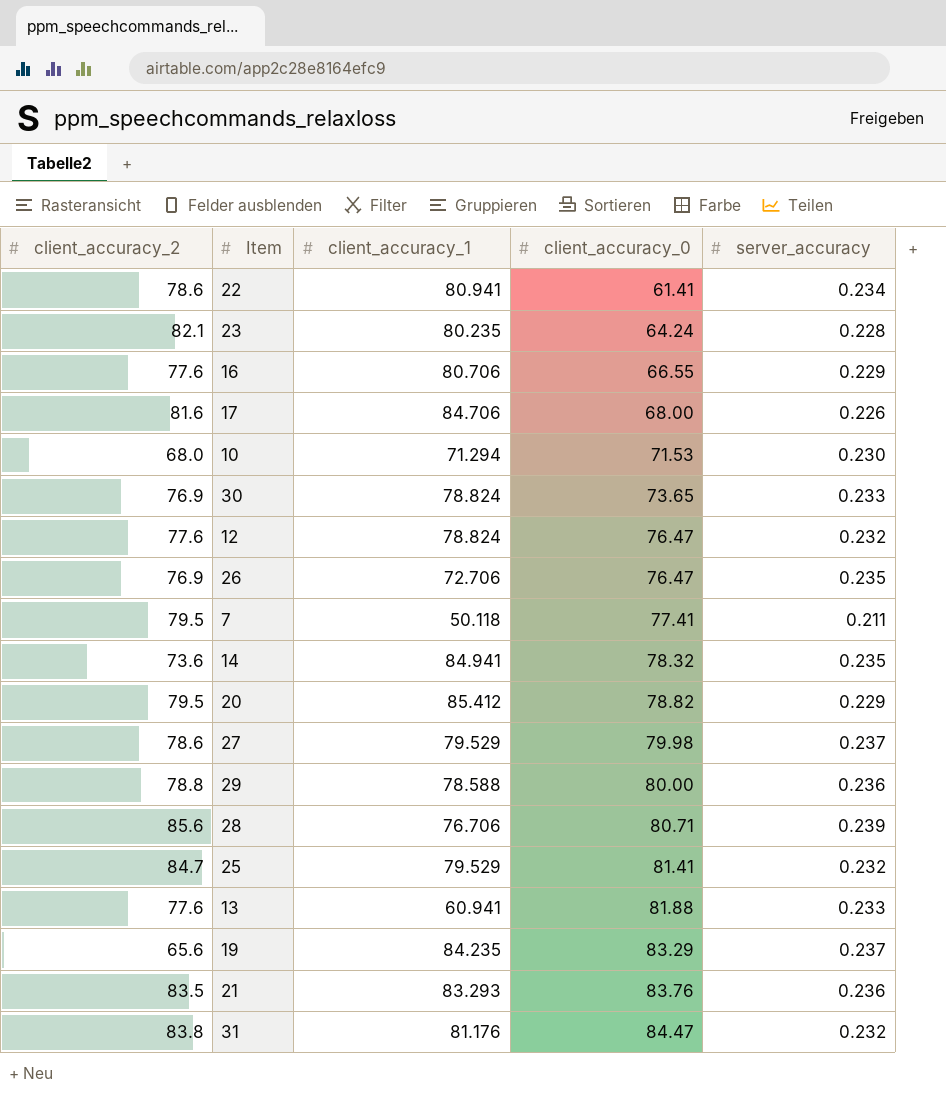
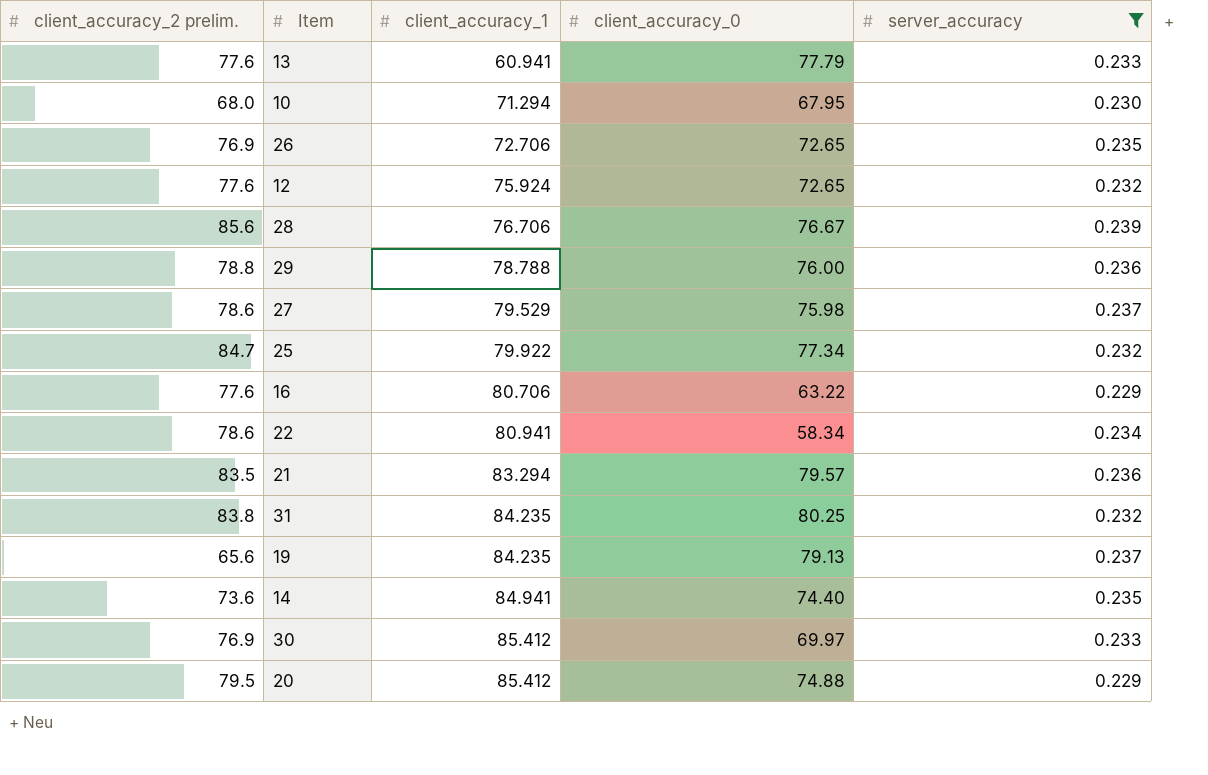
filter: none -> server_accuracy >= 0.229
row order: client_accuracy_0 ascending -> client_accuracy_1 ascending
column name: client_accuracy_2 -> client_accuracy_2 prelim.
13 | client_accuracy_0: 81.88 -> 77.79
10 | client_accuracy_0: 71.53 -> 67.95
26 | client_accuracy_0: 76.47 -> 72.65
12 | client_accuracy_1: 78.824 -> 75.924
12 | client_accuracy_0: 76.47 -> 72.65
28 | client_accuracy_0: 80.71 -> 76.67
29 | client_accuracy_1: 78.588 -> 78.788
29 | client_accuracy_0: 80.00 -> 76.00
27 | client_accuracy_0: 79.98 -> 75.98
25 | client_accuracy_1: 79.529 -> 79.922
25 | client_accuracy_0: 81.41 -> 77.34
16 | client_accuracy_0: 66.55 -> 63.22
22 | client_accuracy_0: 61.41 -> 58.34
21 | client_accuracy_1: 83.293 -> 83.294
21 | client_accuracy_0: 83.76 -> 79.57
31 | client_accuracy_1: 81.176 -> 84.235
31 | client_accuracy_0: 84.47 -> 80.25
19 | client_accuracy_0: 83.29 -> 79.13
14 | client_accuracy_0: 78.32 -> 74.40
30 | client_accuracy_1: 78.824 -> 85.412
30 | client_accuracy_0: 73.65 -> 69.97
20 | client_accuracy_0: 78.82 -> 74.88

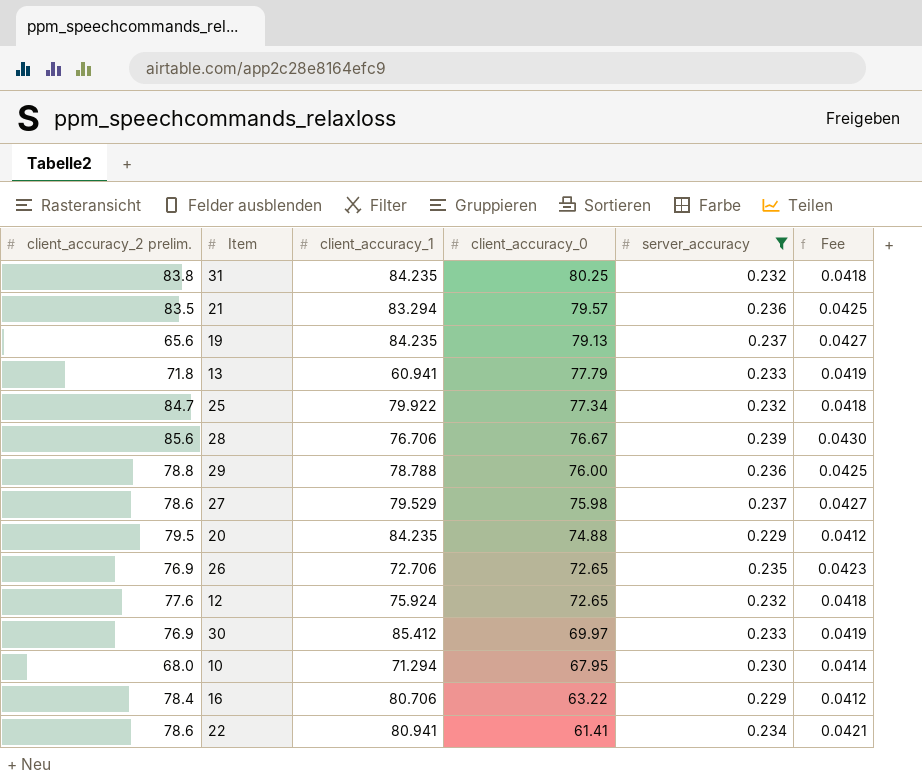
row order: client_accuracy_1 ascending -> client_accuracy_0 descending
column Fee | formula: none -> [server_accuracy] * 0.18
row 14: 73.6 | 84.941 | 74.40 | 0.235 -> none
13 | client_accuracy_2 prelim.: 77.6 -> 71.8
20 | client_accuracy_1: 85.412 -> 84.235
16 | client_accuracy_2 prelim.: 77.6 -> 78.4
22 | client_accuracy_0: 58.34 -> 61.41

